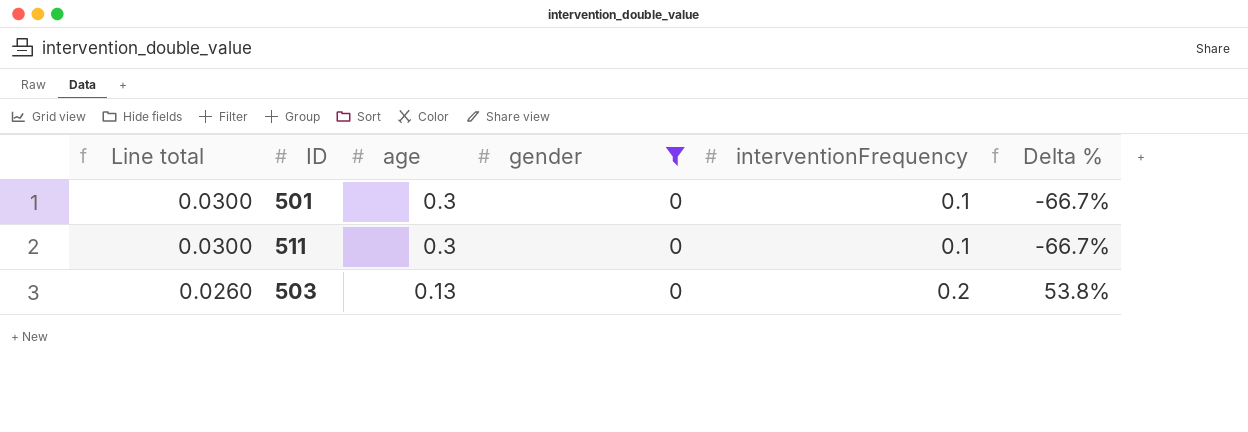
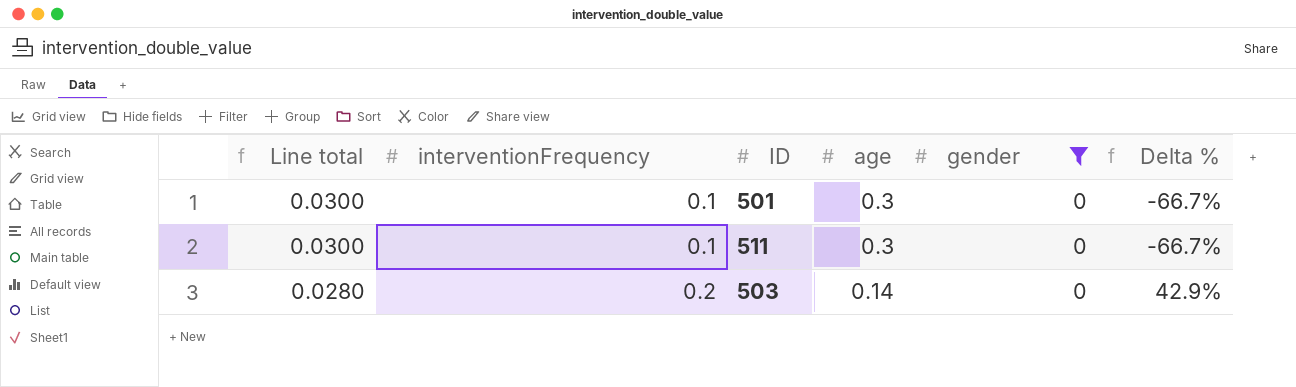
column interventionFrequency | position: 5 -> 2
503 | Line total: 0.0260 -> 0.0280
503 | age: 0.13 -> 0.14
503 | Delta %: 53.8% -> 42.9%

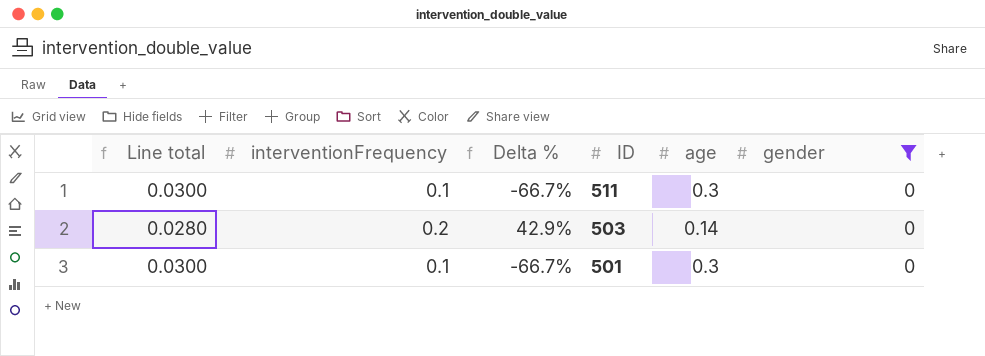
row order: Line total descending -> ID descending
column Delta % | position: 6 -> 3

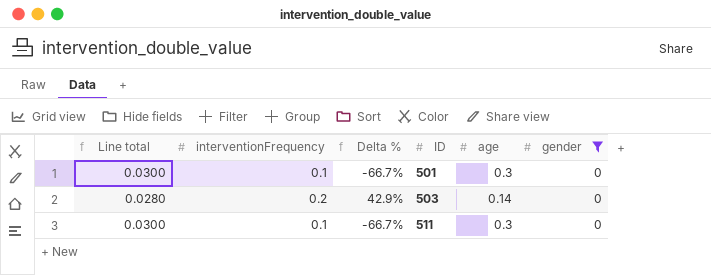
row order: ID descending -> ID ascending

